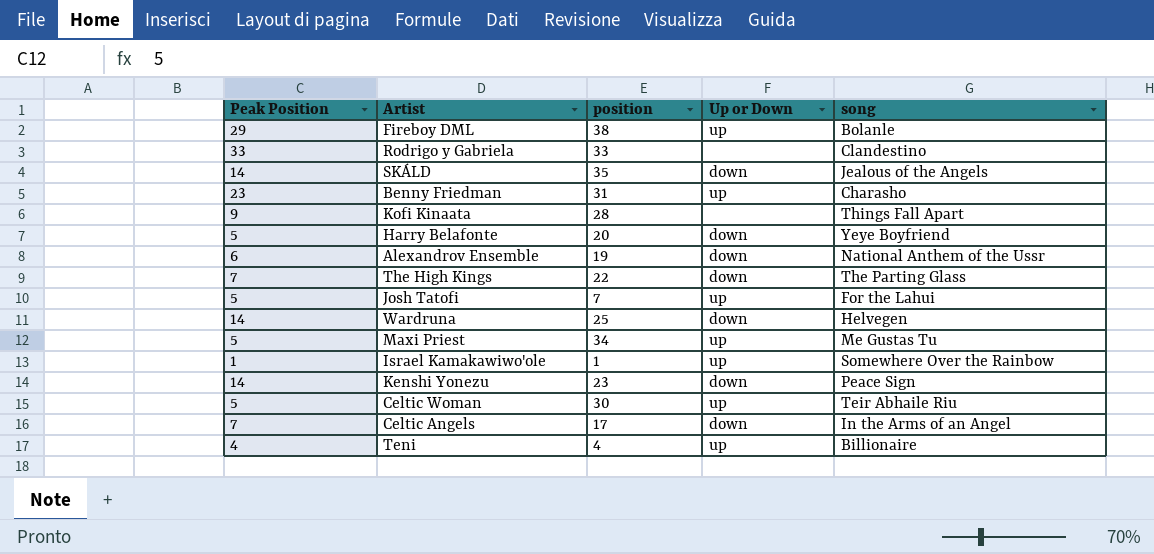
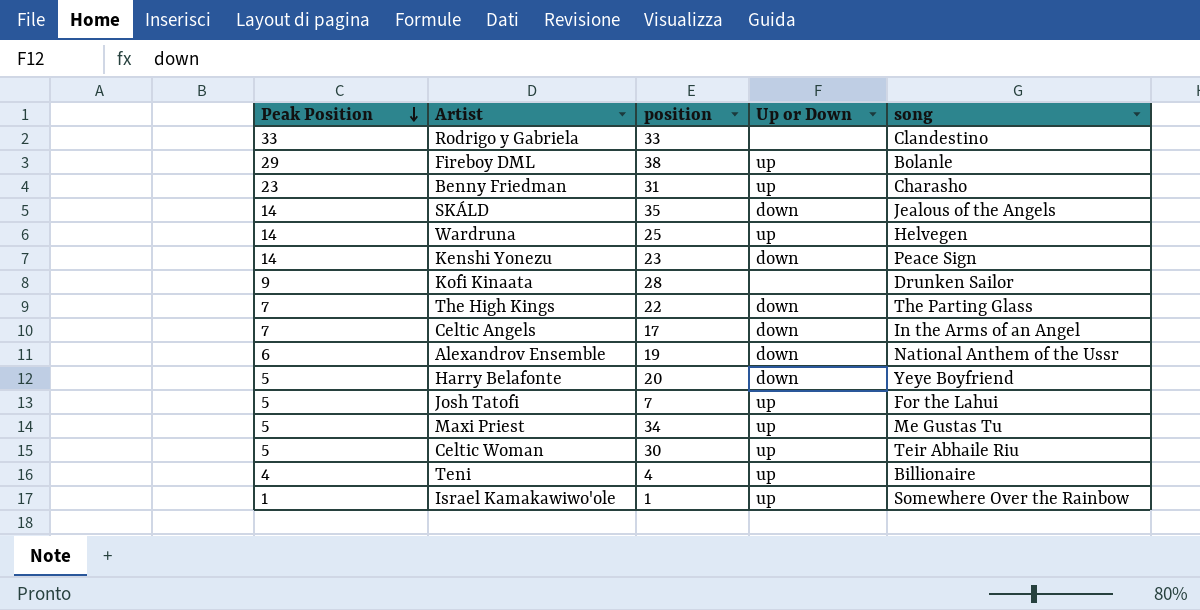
row order: none -> Peak Position descending
Wardruna | Up or Down: down -> up
Kofi Kinaata | song: Things Fall Apart -> Drunken Sailor

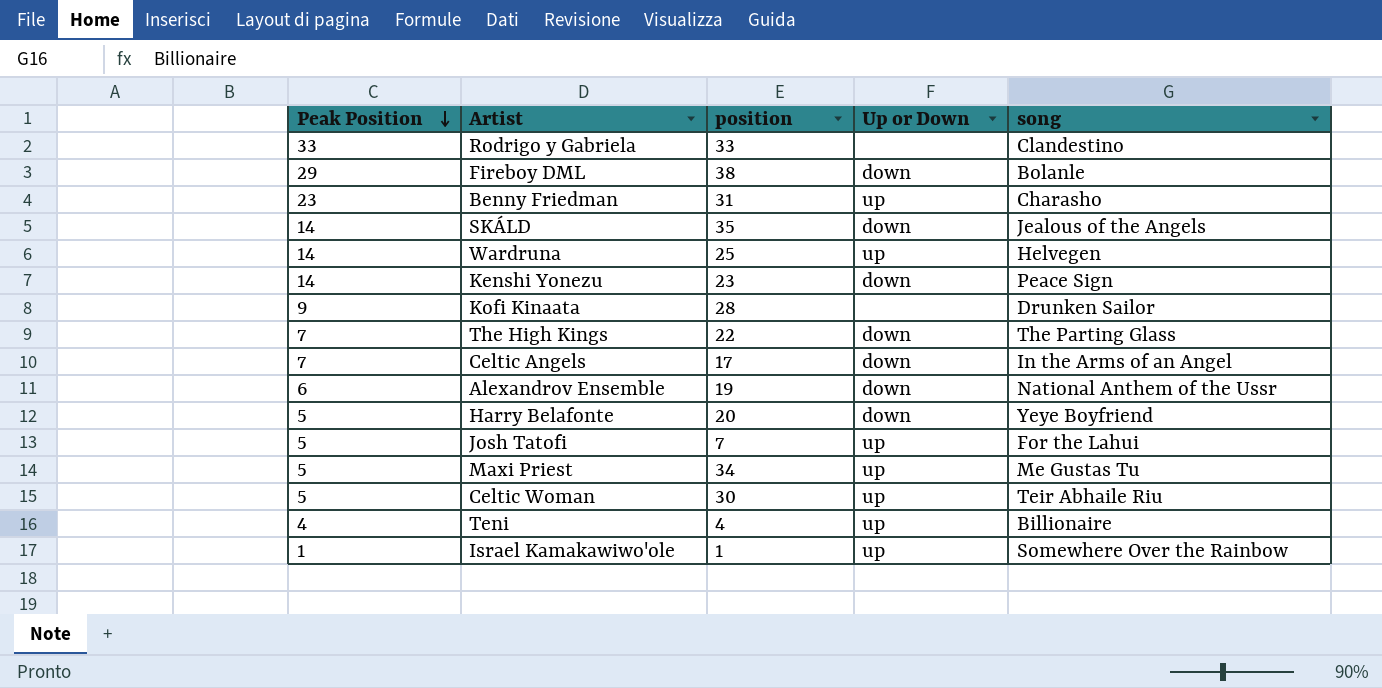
Fireboy DML | Up or Down: up -> down

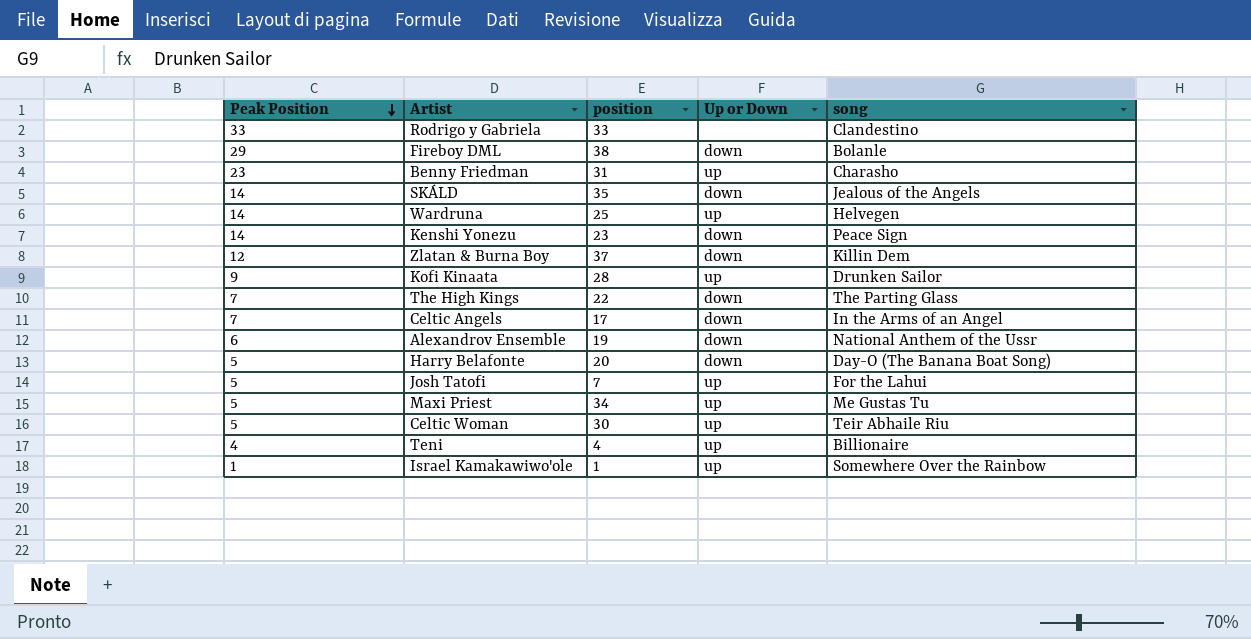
row Zlatan & Burna Boy: none -> 12 | 37 | down | Killin Dem
Kofi Kinaata | Up or Down: none -> up
Harry Belafonte | song: Yeye Boyfriend -> Day-O (The Banana Boat Song)

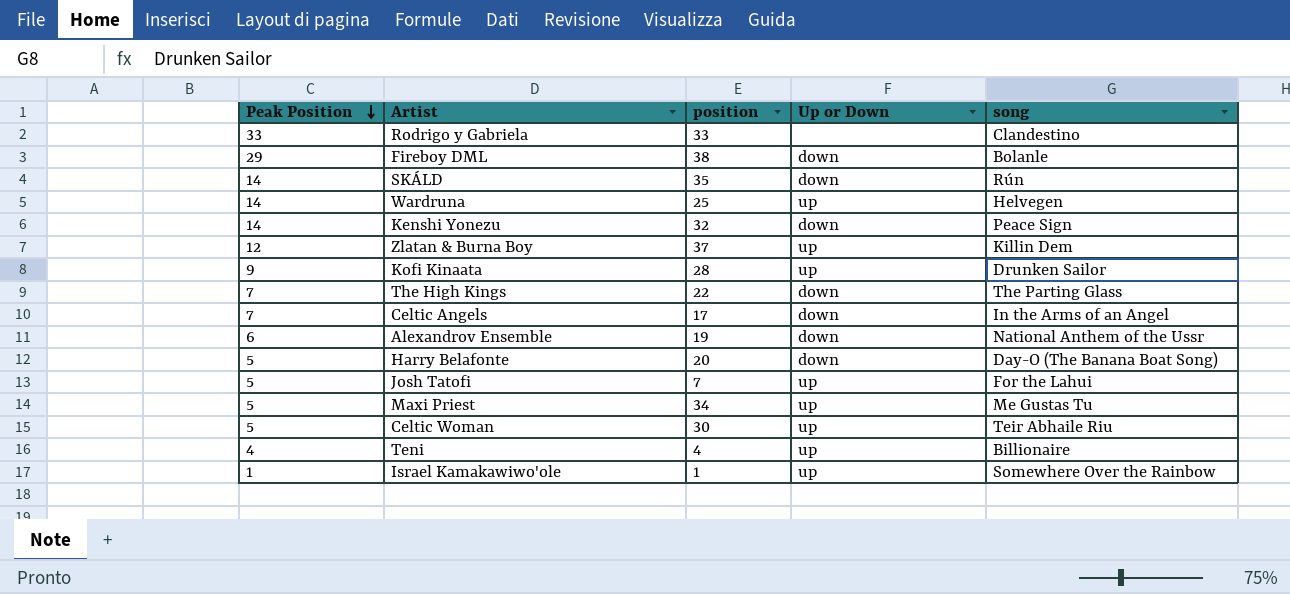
row Benny Friedman: 23 | 31 | up | Charasho -> none
SKÁLD | song: Jealous of the Angels -> Rún
Kenshi Yonezu | position: 23 -> 32
Zlatan & Burna Boy | Up or Down: down -> up

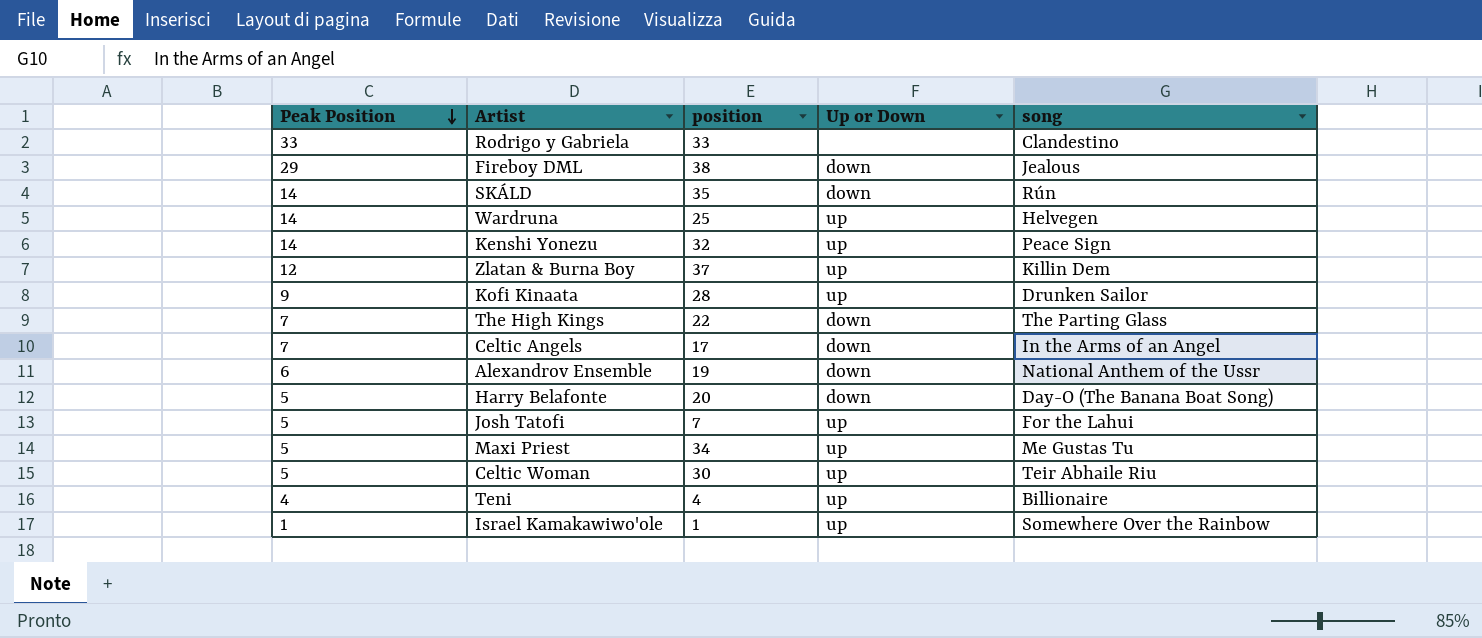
Fireboy DML | song: Bolanle -> Jealous
Kenshi Yonezu | Up or Down: down -> up

